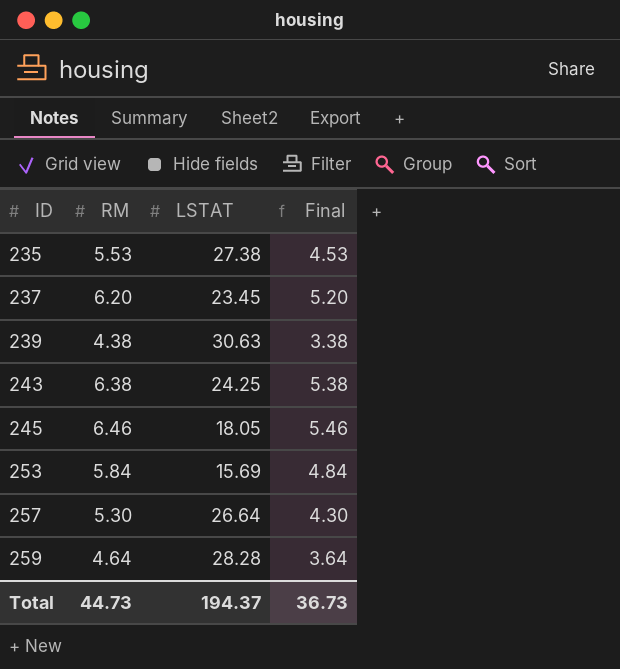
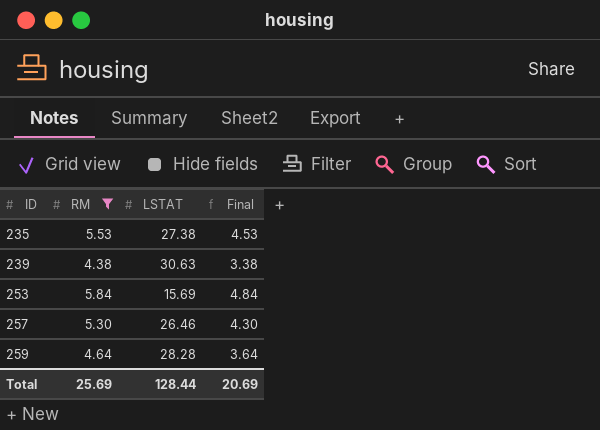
filter: none -> RM <= 5.84
257 | LSTAT: 26.64 -> 26.46
Total | RM: 44.73 -> 25.69
Total | LSTAT: 194.37 -> 128.44
Total | Final: 36.73 -> 20.69

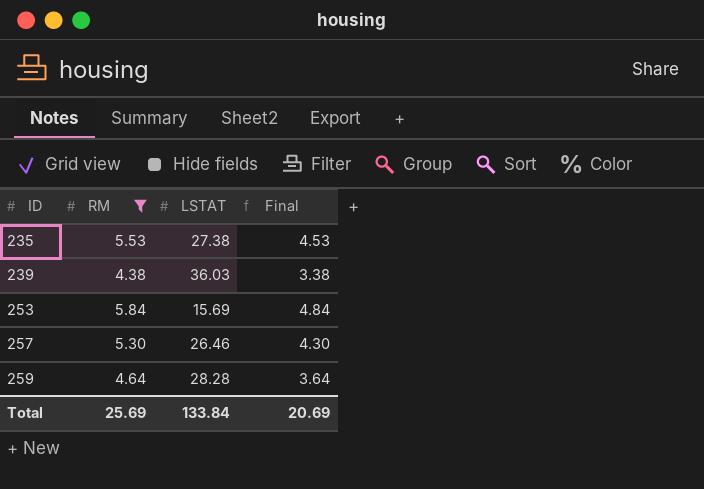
239 | LSTAT: 30.63 -> 36.03
Total | LSTAT: 128.44 -> 133.84

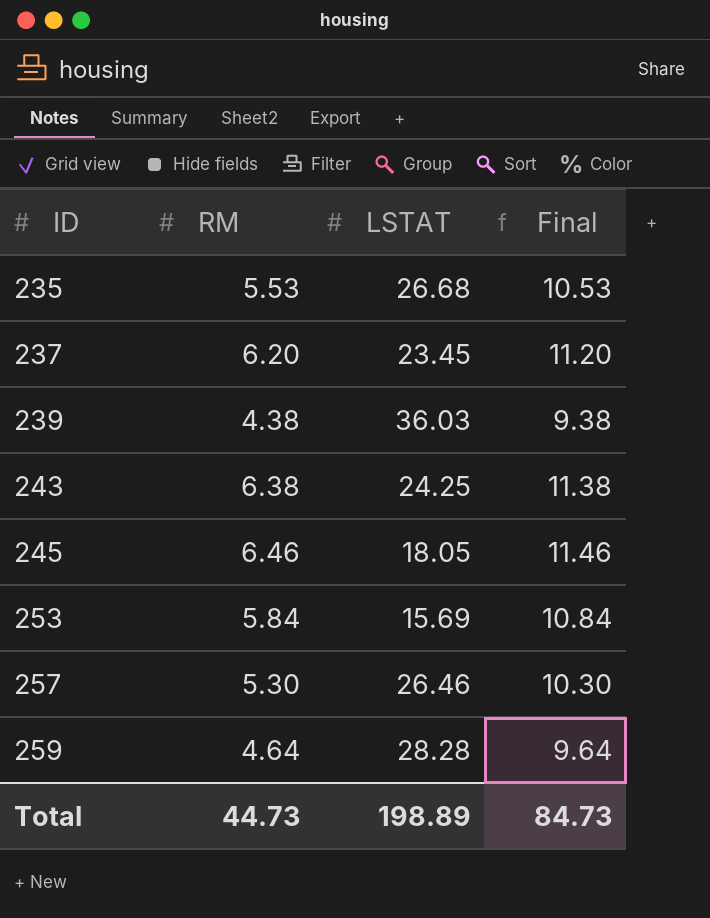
filter: RM <= 5.84 -> none
column Final | formula: [RM] - 1 -> [RM] + 5
235 | LSTAT: 27.38 -> 26.68
Total | RM: 25.69 -> 44.73
Total | LSTAT: 133.84 -> 198.89
Total | Final: 20.69 -> 84.73

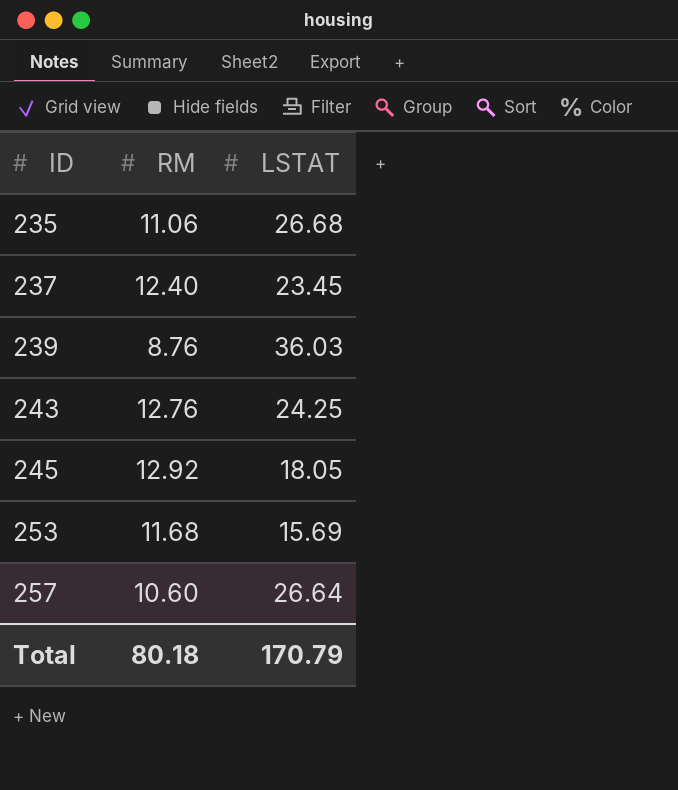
column Final | formula: [RM] + 5 -> none
row 259: 4.64 | 28.28 | 9.64 -> none
235 | RM: 5.53 -> 11.06
237 | RM: 6.20 -> 12.40
239 | RM: 4.38 -> 8.76
243 | RM: 6.38 -> 12.76
245 | RM: 6.46 -> 12.92
253 | RM: 5.84 -> 11.68
257 | RM: 5.30 -> 10.60
257 | LSTAT: 26.46 -> 26.64
Total | RM: 44.73 -> 80.18
Total | LSTAT: 198.89 -> 170.79

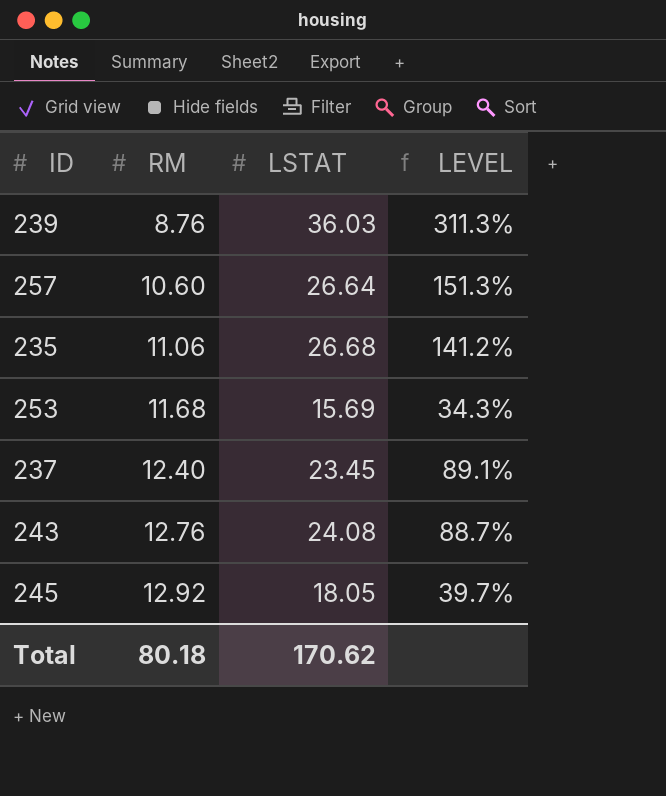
row order: ID ascending -> RM ascending
column LEVEL | formula: none -> ([LSTAT] - [RM]) / [RM]
243 | LSTAT: 24.25 -> 24.08
Total | LSTAT: 170.79 -> 170.62

